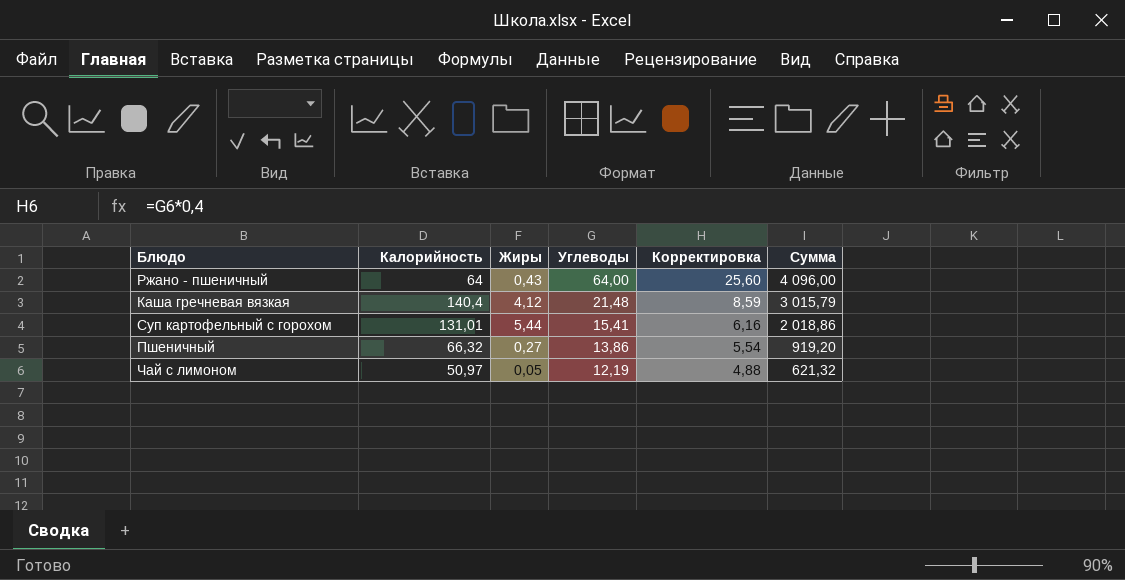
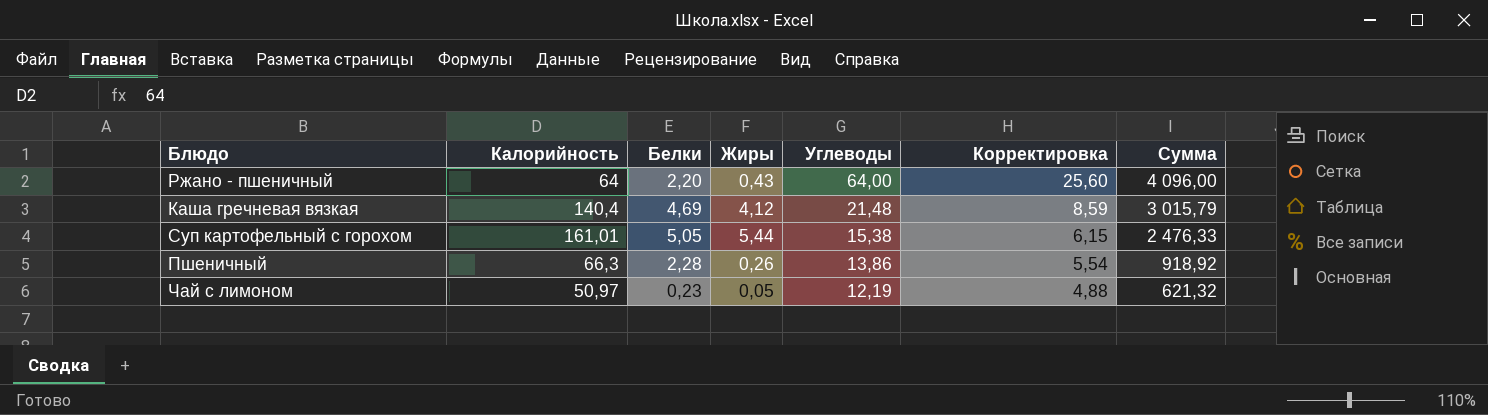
column Белки | position: none -> 3
Суп картофельный с горохом | Калорийность: 131,01 -> 161,01
Суп картофельный с горохом | Углеводы: 15,41 -> 15,38
Суп картофельный с горохом | Корректировка: 6,16 -> 6,15
Суп картофельный с горохом | Сумма: 2 018,86 -> 2 476,33
Пшеничный | Калорийность: 66,32 -> 66,3
Пшеничный | Жиры: 0,27 -> 0,26
Пшеничный | Сумма: 919,20 -> 918,92

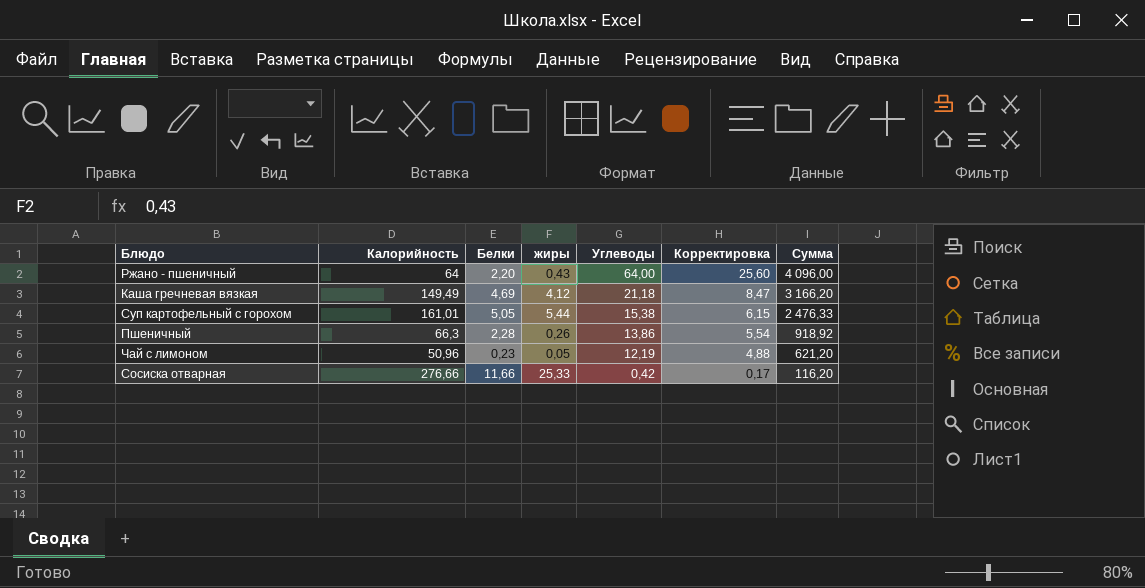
column name: Жиры -> жиры
Каша гречневая вязкая | Калорийность: 140,4 -> 149,49
Каша гречневая вязкая | Углеводы: 21,48 -> 21,18
Каша гречневая вязкая | Корректировка: 8,59 -> 8,47
Каша гречневая вязкая | Сумма: 3 015,79 -> 3 166,20
Чай с лимоном | Калорийность: 50,97 -> 50,96
Чай с лимоном | Сумма: 621,32 -> 621,20
row Сосиска отварная: none -> 276,66 | 11,66 | 25,33 | 0,42 | 0,17 | 116,20

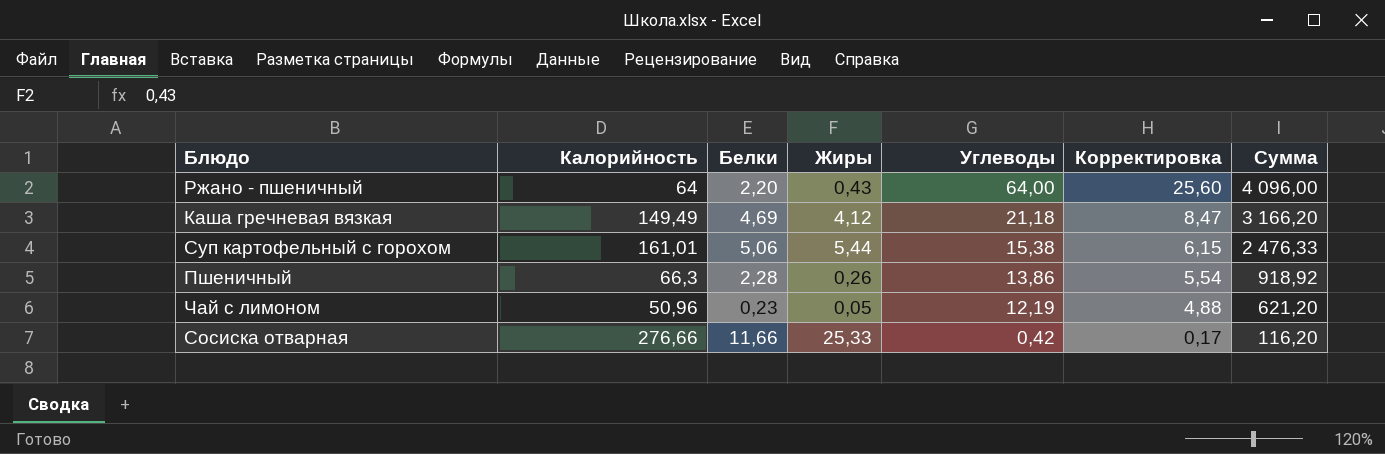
column name: жиры -> Жиры
Суп картофельный с горохом | Белки: 5,05 -> 5,06

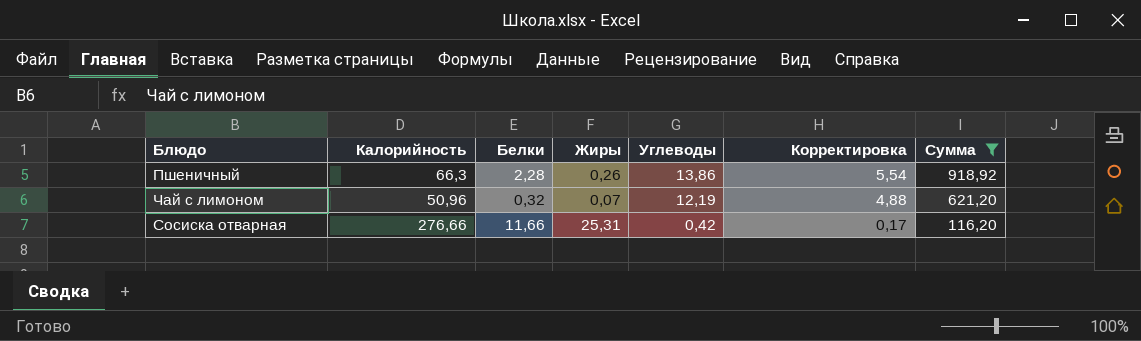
filter: none -> Сумма <= 918,92
Чай с лимоном | Белки: 0,23 -> 0,32
Чай с лимоном | Жиры: 0,05 -> 0,07
Сосиска отварная | Жиры: 25,33 -> 25,31

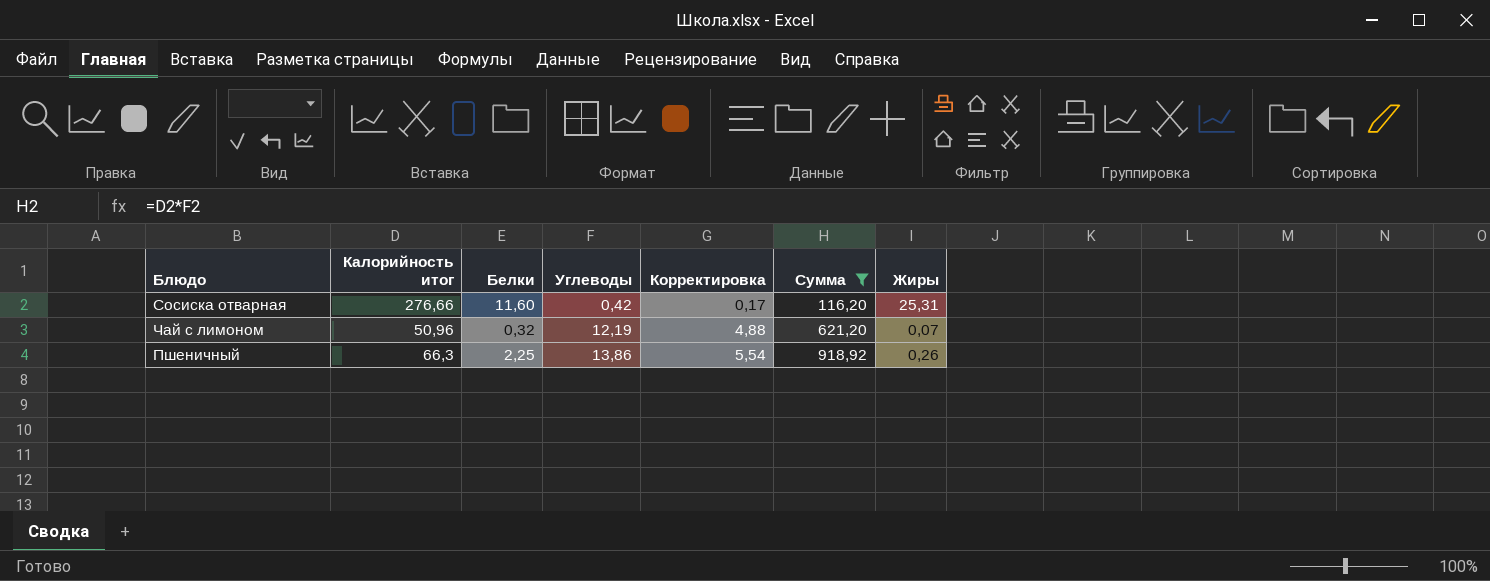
row order: Углеводы descending -> Углеводы ascending
column name: Калорийность -> Калорийность итог
column Жиры | position: 4 -> 7
Сосиска отварная | Белки: 11,66 -> 11,60
Пшеничный | Белки: 2,28 -> 2,25

